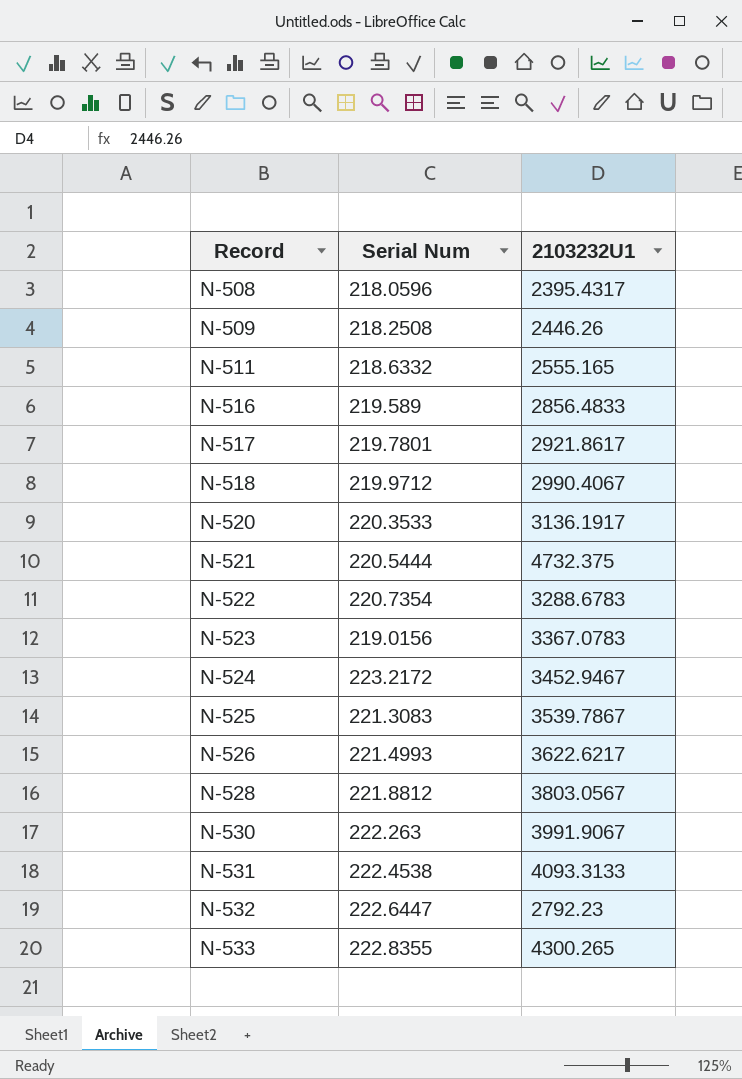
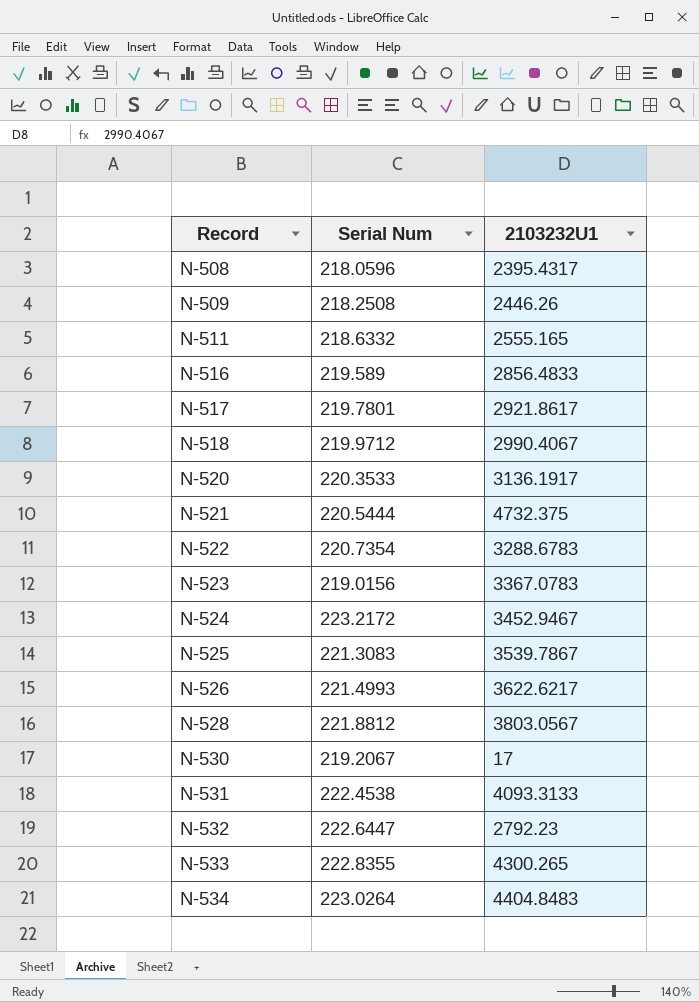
N-530 | Serial Num: 222.263 -> 219.2067
N-530 | 2103232U1: 3991.9067 -> 17
row N-534: none -> 223.0264 | 4404.8483

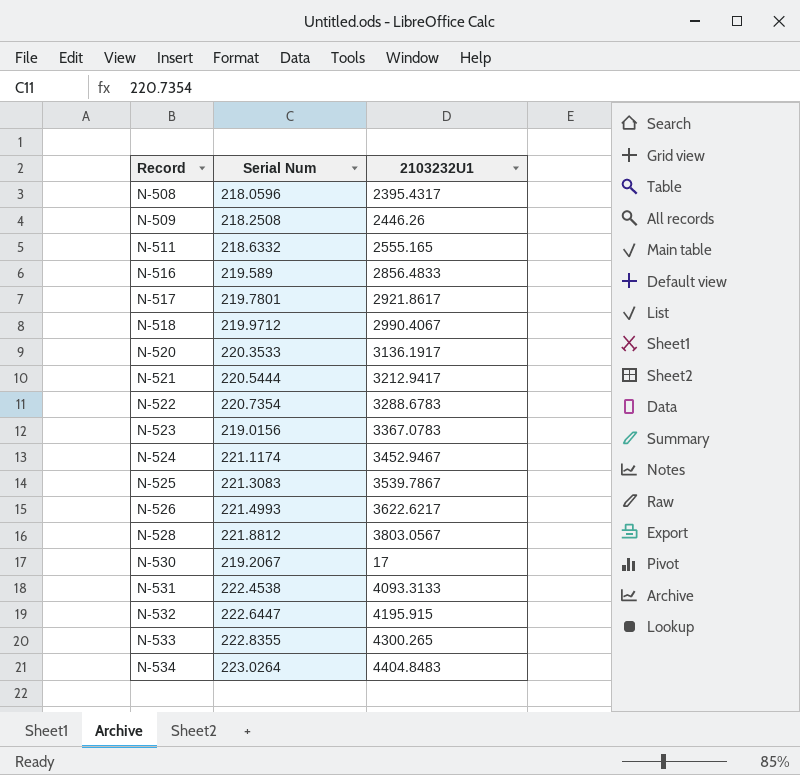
N-521 | 2103232U1: 4732.375 -> 3212.9417
N-524 | Serial Num: 223.2172 -> 221.1174
N-532 | 2103232U1: 2792.23 -> 4195.915

